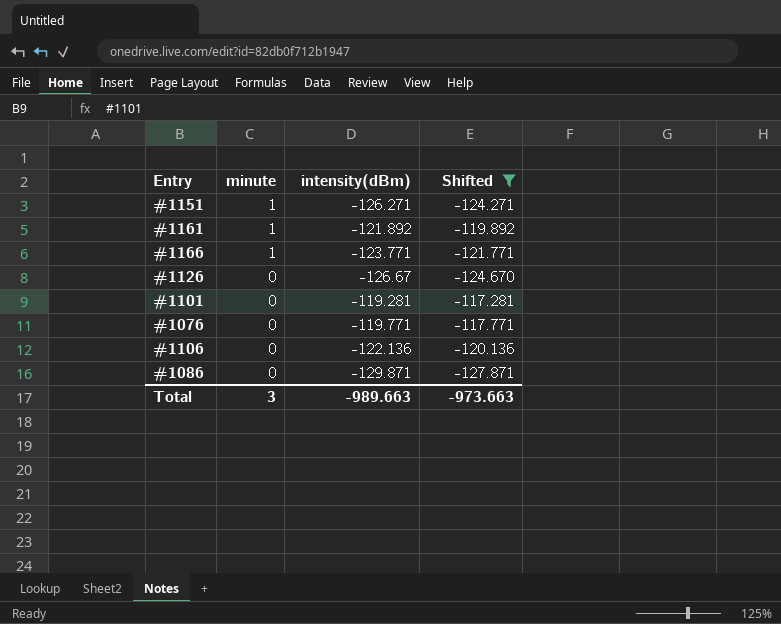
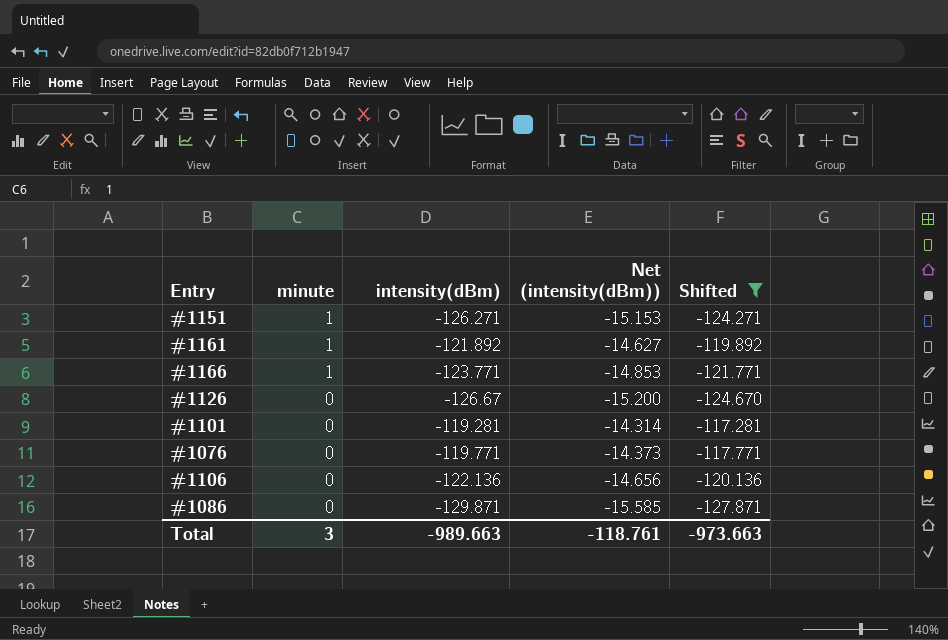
column Net (intensity(dBm)) | formula: none -> [intensity(dBm)] * 0.12

